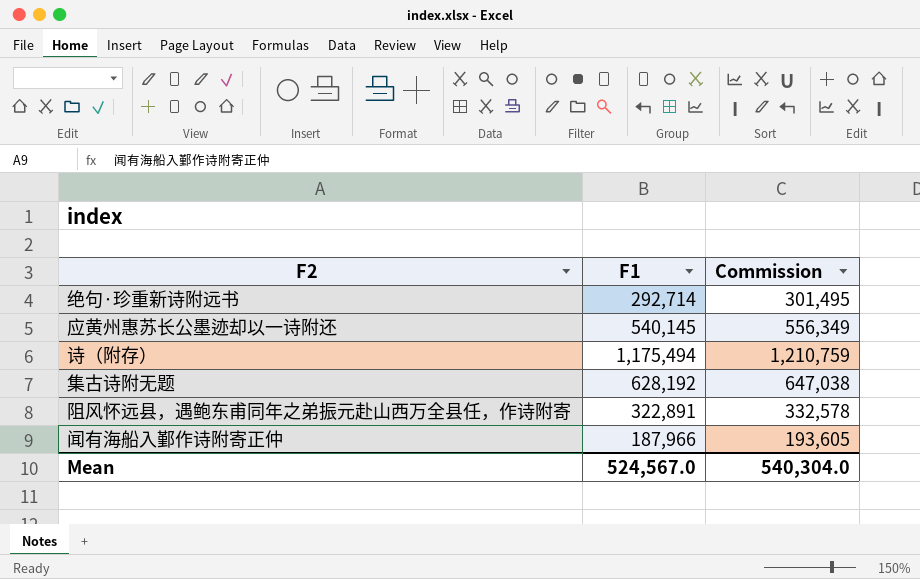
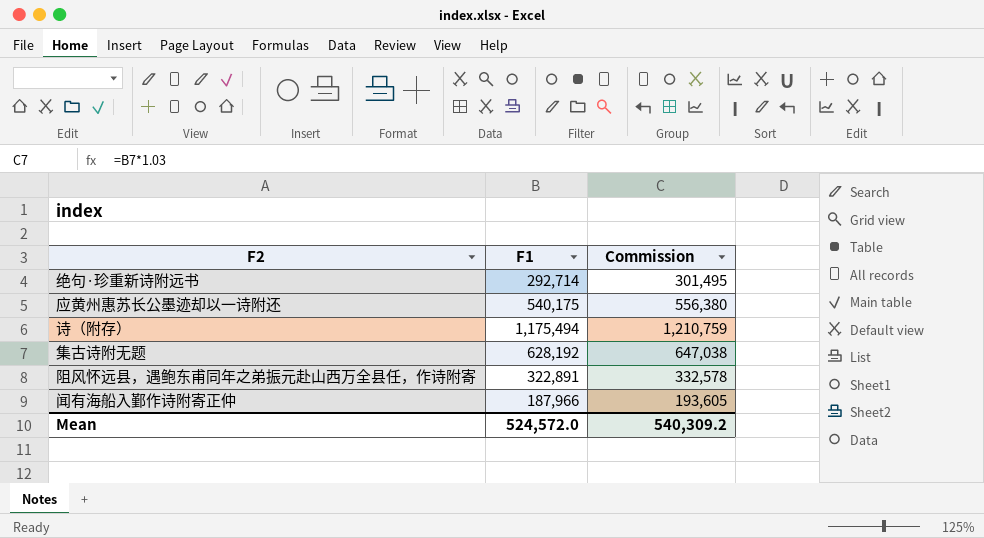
应黄州惠苏长公墨迹却以一诗附还 | F1: 540,145 -> 540,175
应黄州惠苏长公墨迹却以一诗附还 | Commission: 556,349 -> 556,380
Mean | F1: 524,567.0 -> 524,572.0
Mean | Commission: 540,304.0 -> 540,309.2

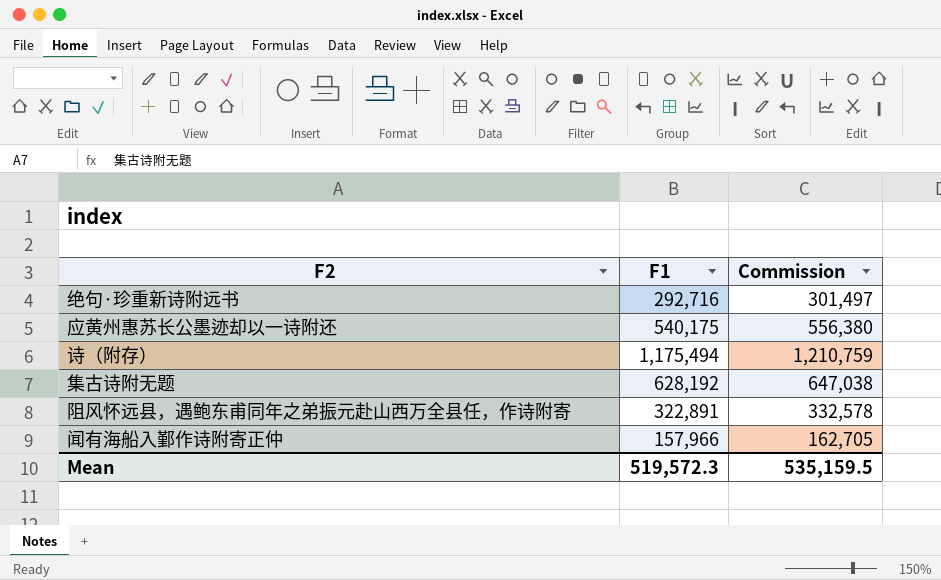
绝句·珍重新诗附远书 | F1: 292,714 -> 292,716
绝句·珍重新诗附远书 | Commission: 301,495 -> 301,497
闻有海船入鄞作诗附寄正仲 | F1: 187,966 -> 157,966
闻有海船入鄞作诗附寄正仲 | Commission: 193,605 -> 162,705
Mean | F1: 524,572.0 -> 519,572.3
Mean | Commission: 540,309.2 -> 535,159.5

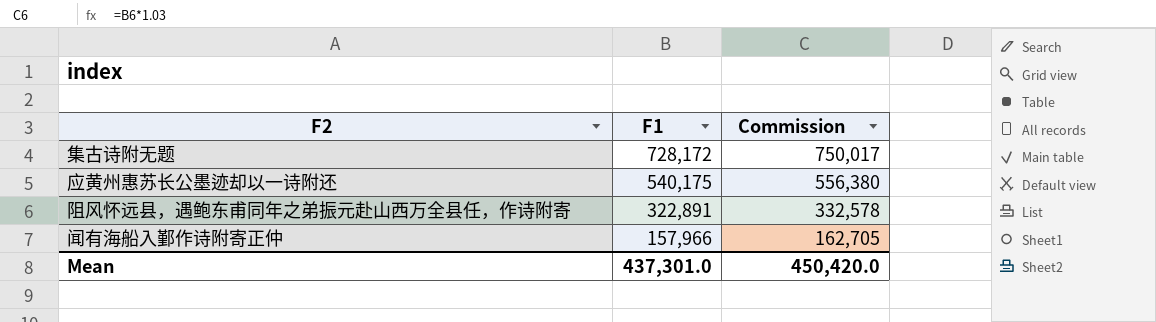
row order: none -> F1 descending
row 绝句·珍重新诗附远书: 292,716 | 301,497 -> none
row 诗（附存）: 1,175,494 | 1,210,759 -> none
集古诗附无题 | F1: 628,192 -> 728,172
集古诗附无题 | Commission: 647,038 -> 750,017
Mean | F1: 519,572.3 -> 437,301.0
Mean | Commission: 535,159.5 -> 450,420.0

